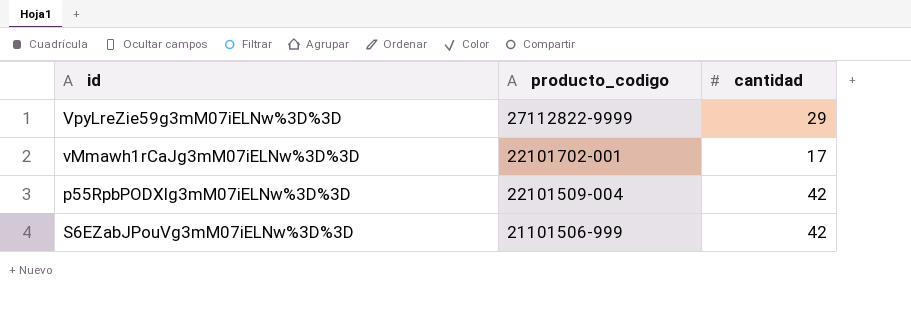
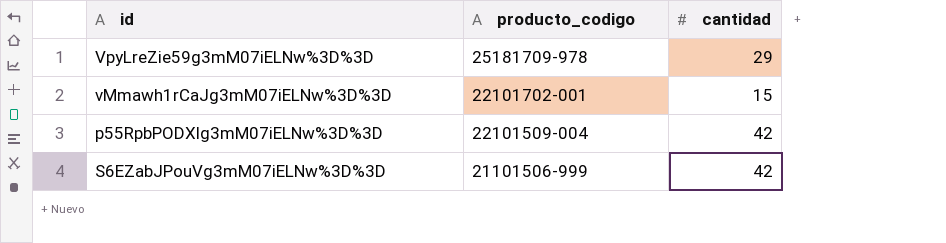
VpyLreZie59g3mM07iELNw%3D%3D | producto_codigo: 27112822-9999 -> 25181709-978
vMmawh1rCaJg3mM07iELNw%3D%3D | cantidad: 17 -> 15

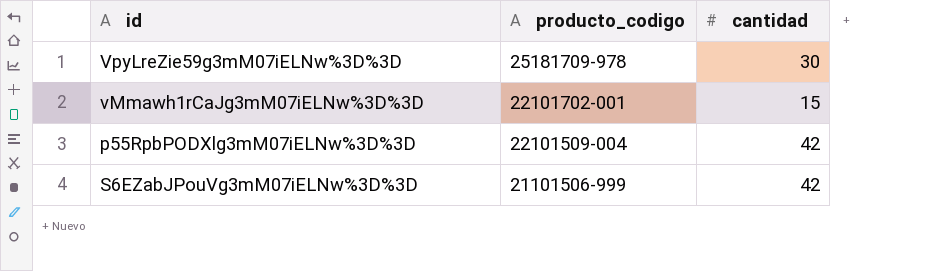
VpyLreZie59g3mM07iELNw%3D%3D | cantidad: 29 -> 30

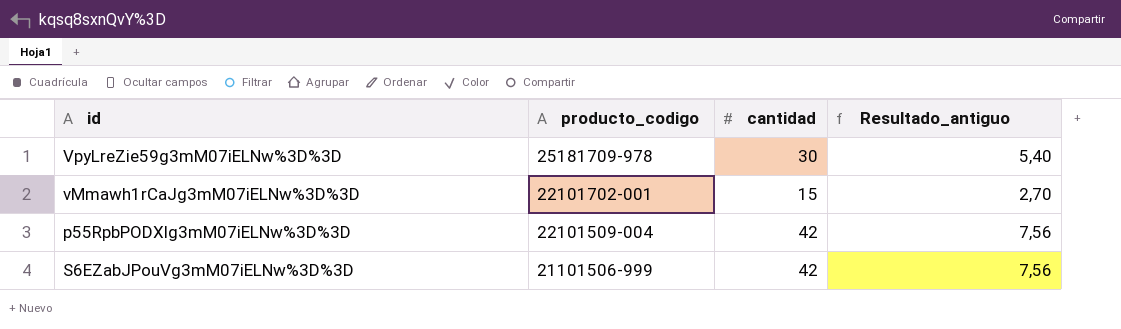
column Resultado_antiguo | formula: none -> [cantidad] * 0,18

